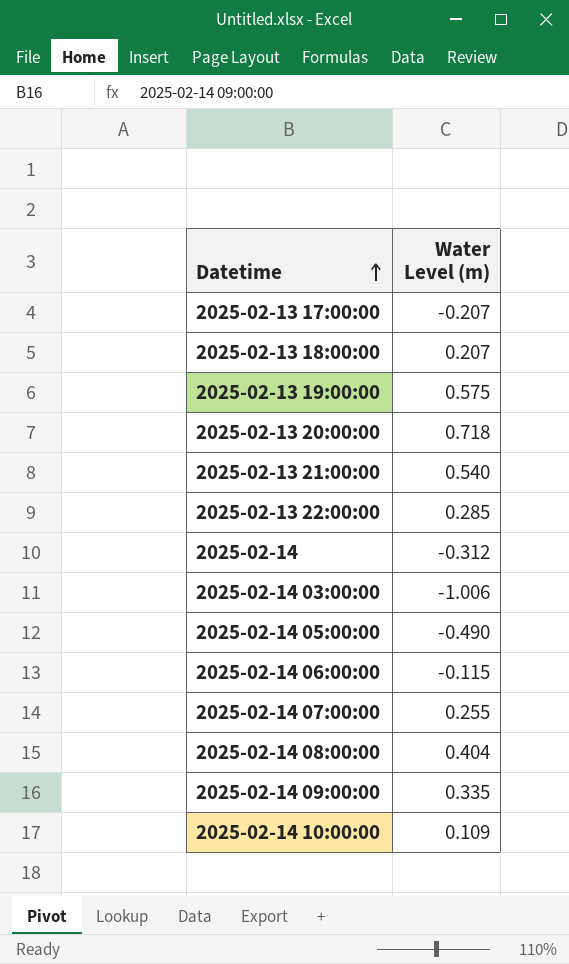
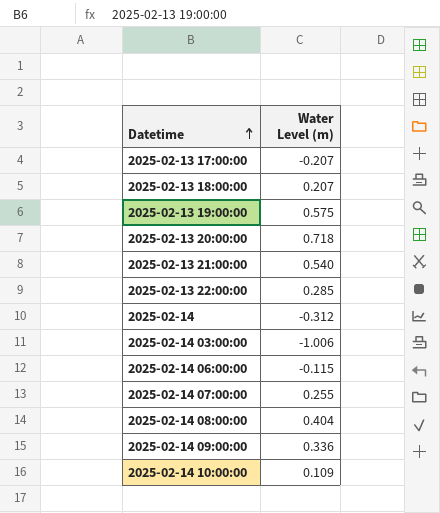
row 2025-02-14 05:00:00: -0.490 -> none
2025-02-14 09:00:00 | Water Level (m): 0.335 -> 0.336

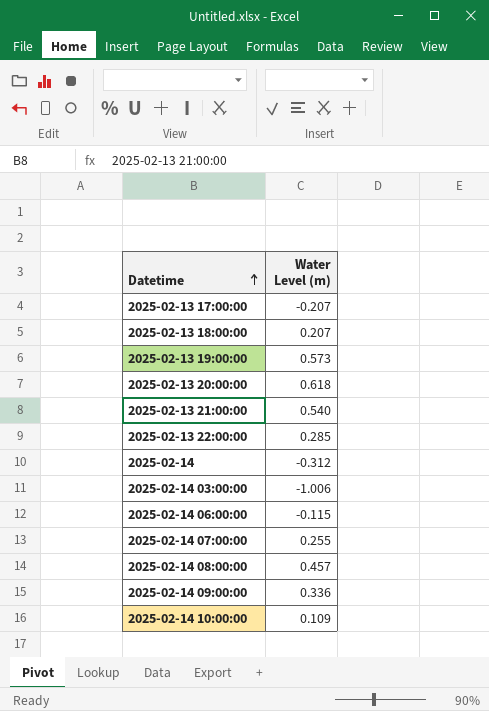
2025-02-13 19:00:00 | Water Level (m): 0.575 -> 0.573
2025-02-13 20:00:00 | Water Level (m): 0.718 -> 0.618
2025-02-14 08:00:00 | Water Level (m): 0.404 -> 0.457

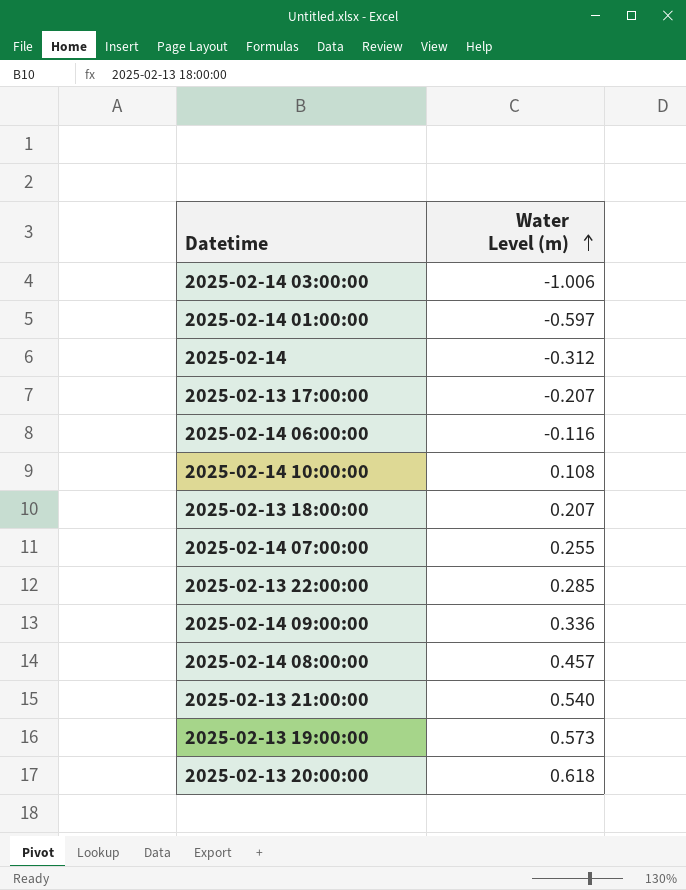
row order: Datetime ascending -> Water Level (m) ascending
row 2025-02-14 01:00:00: none -> -0.597
2025-02-14 06:00:00 | Water Level (m): -0.115 -> -0.116
2025-02-14 10:00:00 | Water Level (m): 0.109 -> 0.108

